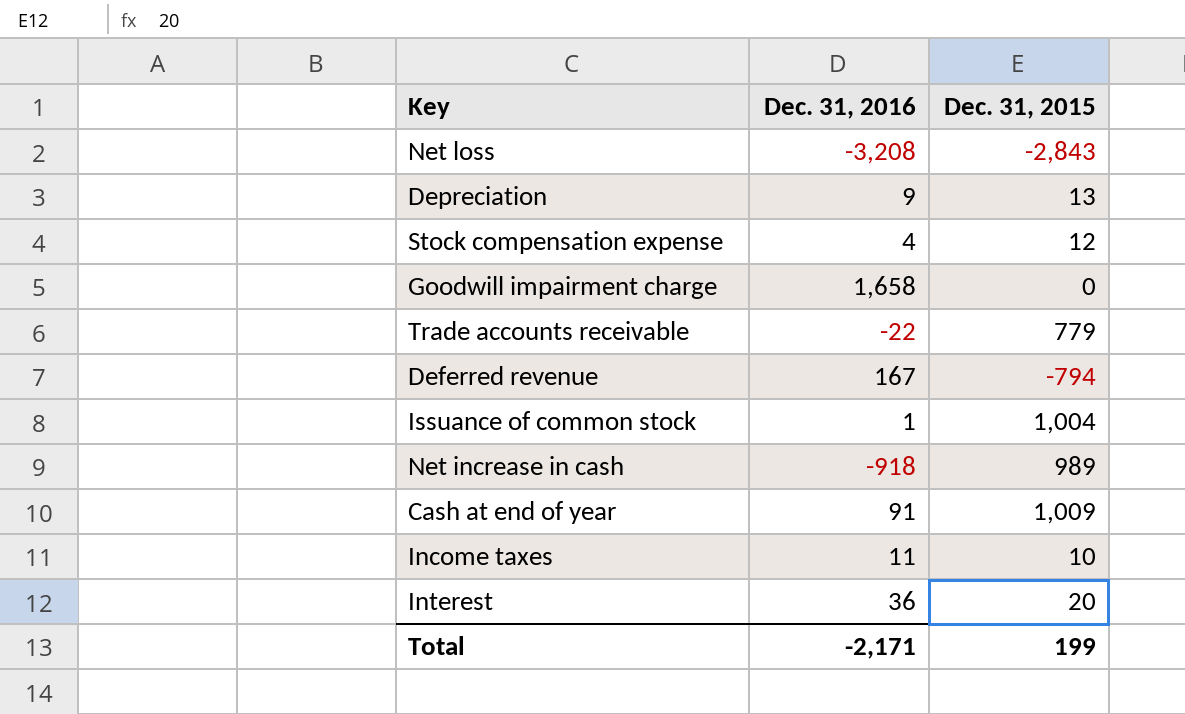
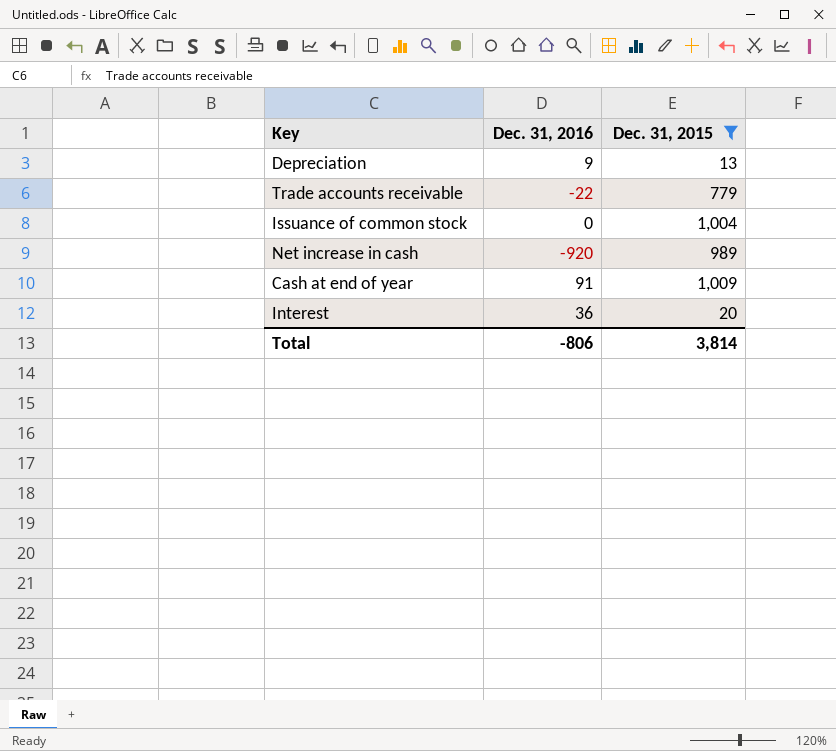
filter: none -> Dec. 31, 2015 >= 13
Issuance of common stock | Dec. 31, 2016: 1 -> 0
Net increase in cash | Dec. 31, 2016: -918 -> -920
Total | Dec. 31, 2016: -2,171 -> -806
Total | Dec. 31, 2015: 199 -> 3,814

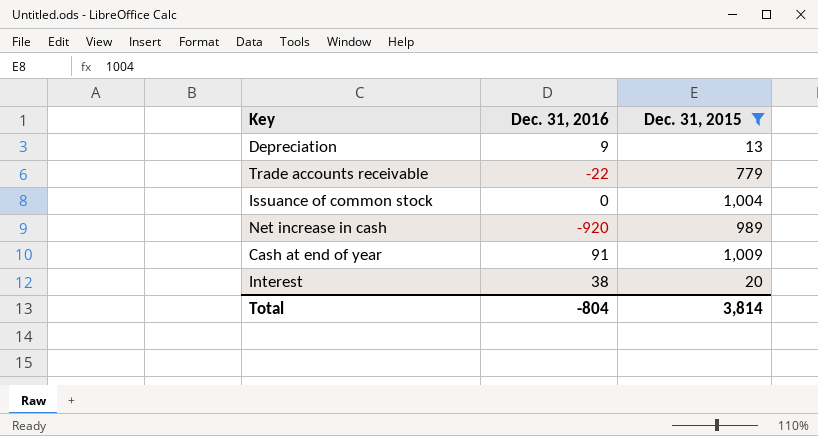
Interest | Dec. 31, 2016: 36 -> 38
Total | Dec. 31, 2016: -806 -> -804

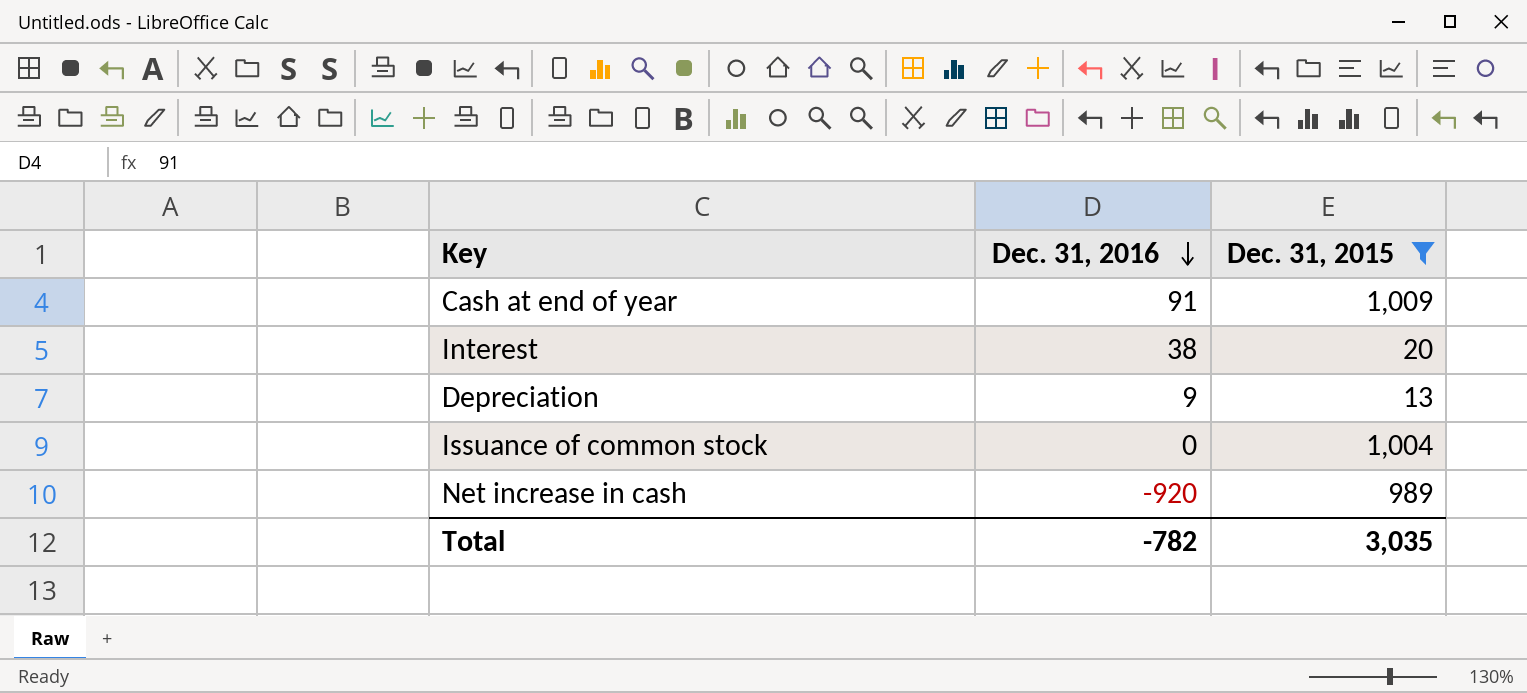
row order: none -> Dec. 31, 2016 descending
row Trade accounts receivable: -22 | 779 -> none
Total | Dec. 31, 2016: -804 -> -782
Total | Dec. 31, 2015: 3,814 -> 3,035

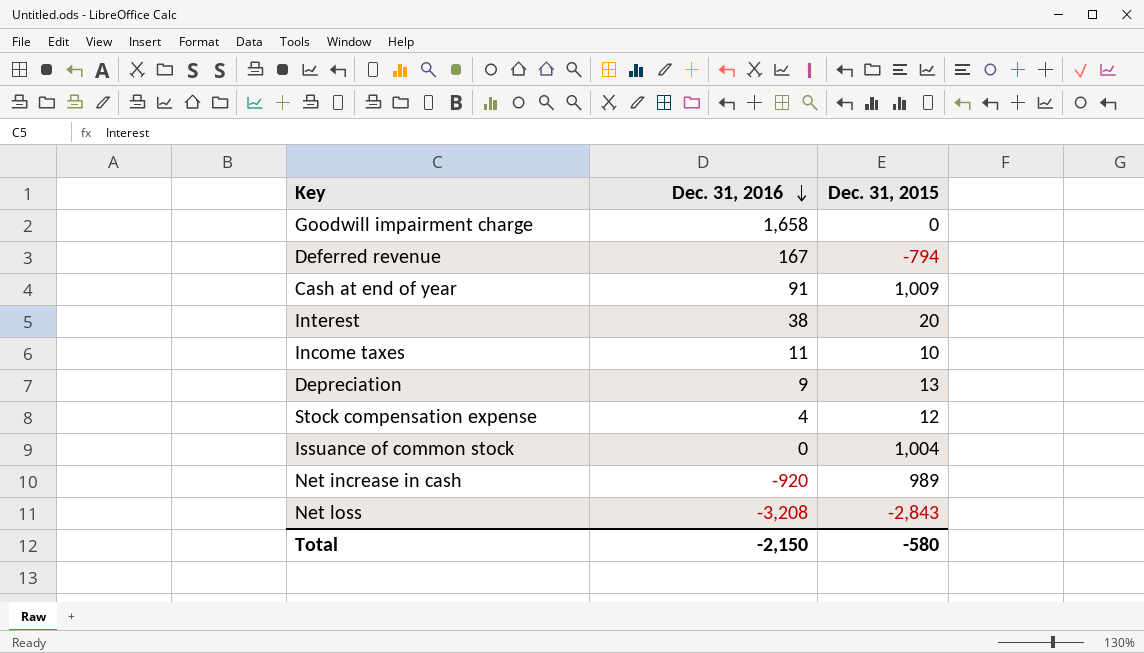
filter: Dec. 31, 2015 >= 13 -> none
Total | Dec. 31, 2016: -782 -> -2,150
Total | Dec. 31, 2015: 3,035 -> -580

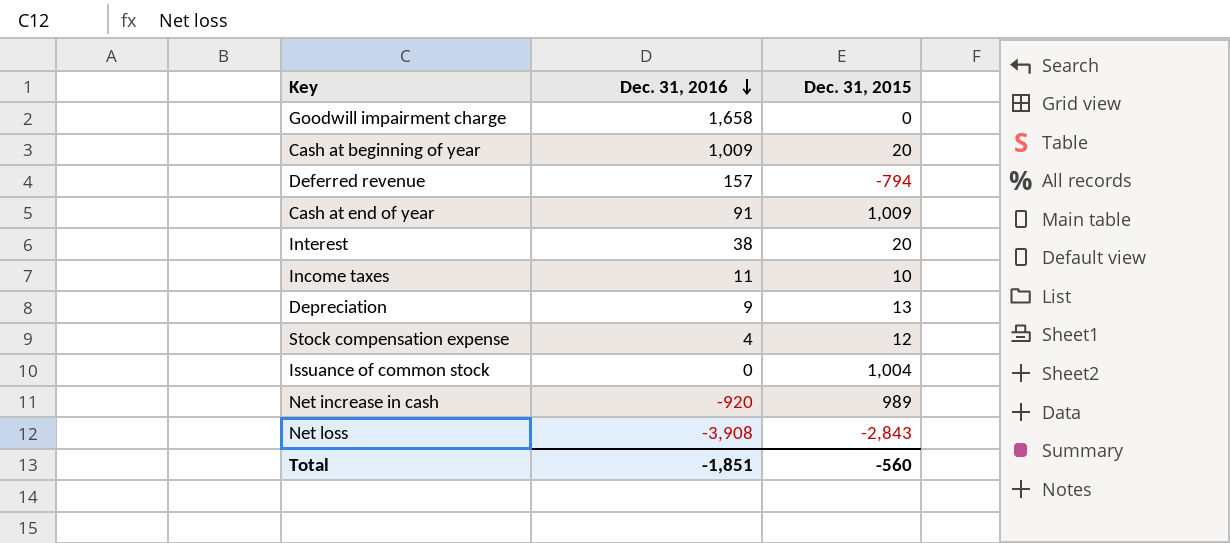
row Cash at beginning of year: none -> 1,009 | 20
Deferred revenue | Dec. 31, 2016: 167 -> 157
Net loss | Dec. 31, 2016: -3,208 -> -3,908
Total | Dec. 31, 2016: -2,150 -> -1,851
Total | Dec. 31, 2015: -580 -> -560

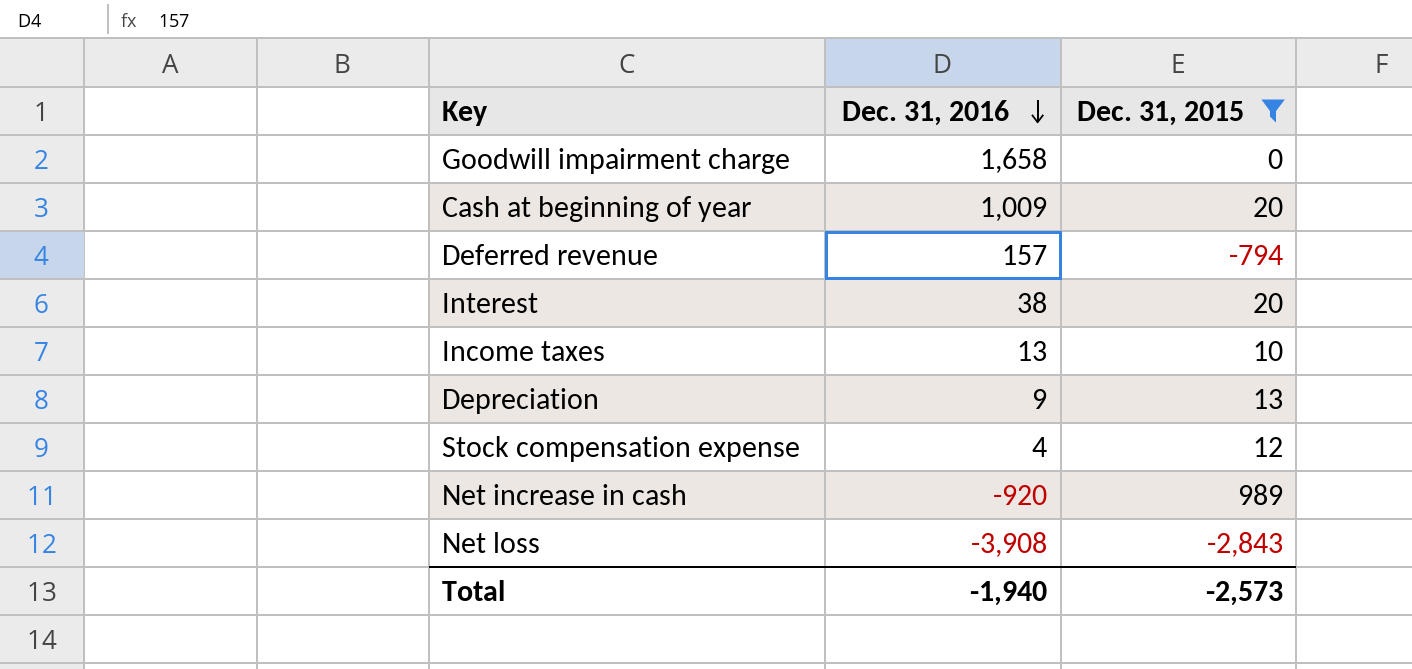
filter: none -> Dec. 31, 2015 <= 989
Income taxes | Dec. 31, 2016: 11 -> 13
Total | Dec. 31, 2016: -1,851 -> -1,940
Total | Dec. 31, 2015: -560 -> -2,573

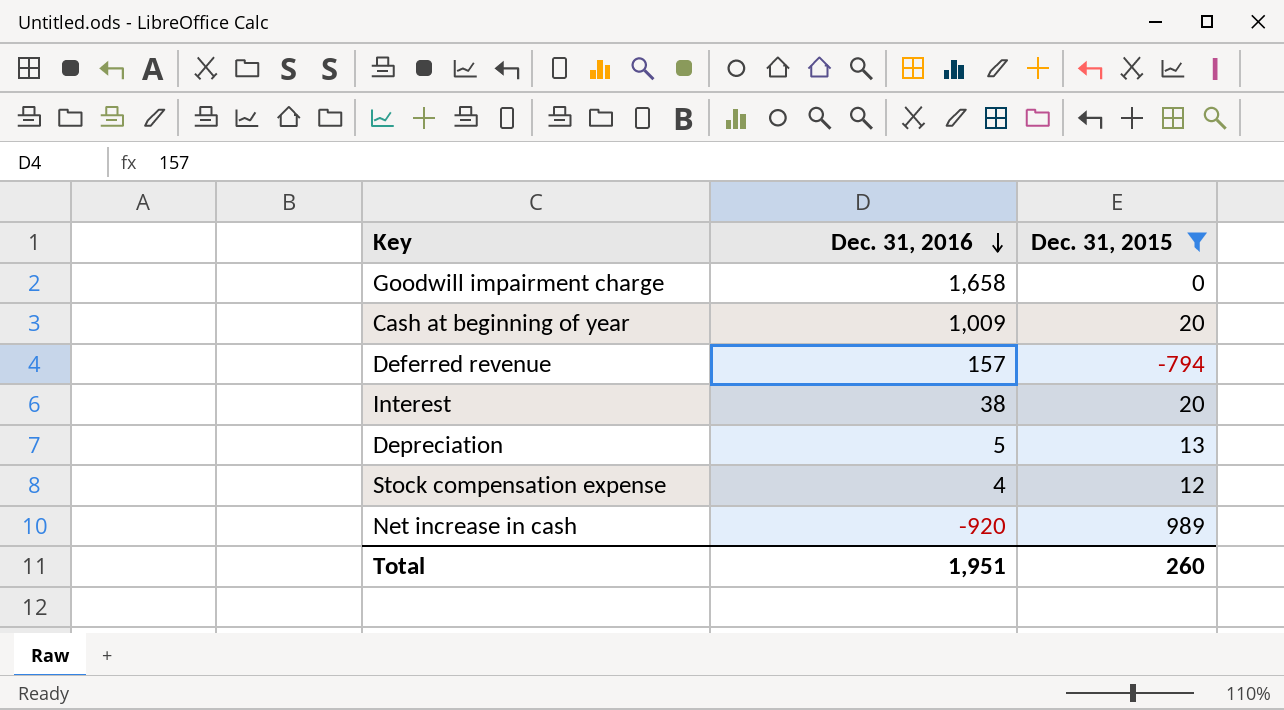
row Income taxes: 13 | 10 -> none
row Net loss: -3,908 | -2,843 -> none
Depreciation | Dec. 31, 2016: 9 -> 5
Total | Dec. 31, 2016: -1,940 -> 1,951
Total | Dec. 31, 2015: -2,573 -> 260

